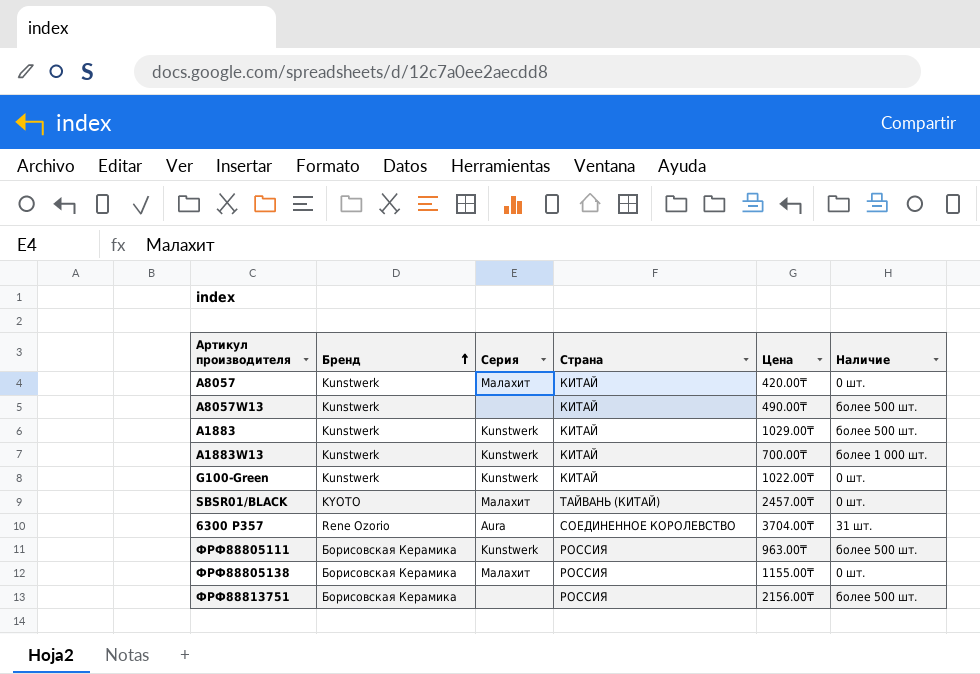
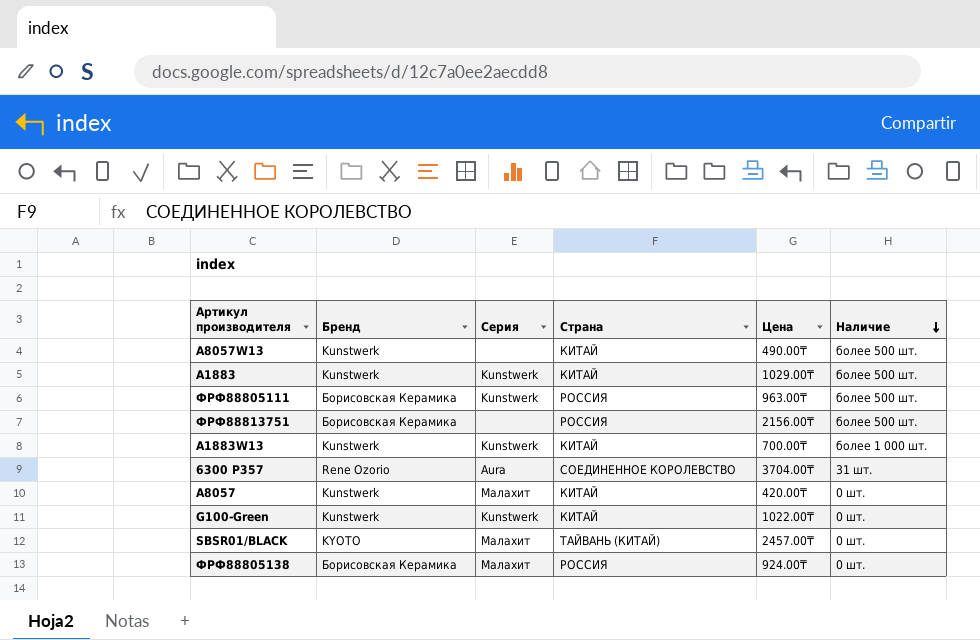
row order: Бренд ascending -> Наличие descending
ФРФ88805138 | Цена: 1155.00₸ -> 924.00₸

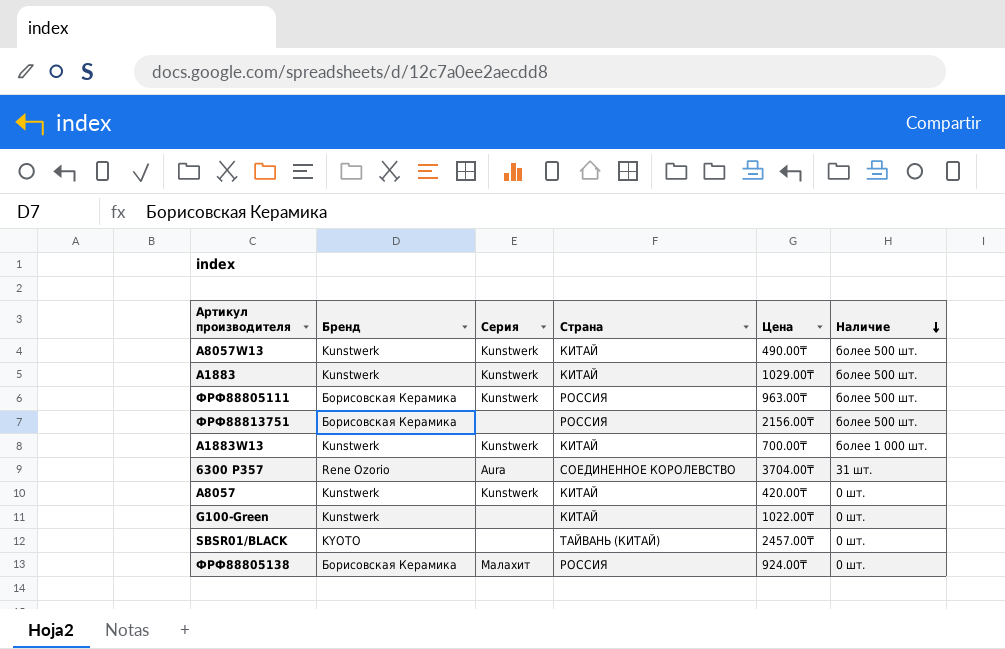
A8057W13 | Серия: none -> Kunstwerk
A8057 | Серия: Малахит -> Kunstwerk
G100-Green | Серия: Kunstwerk -> none
SBSR01/BLACK | Серия: Малахит -> none

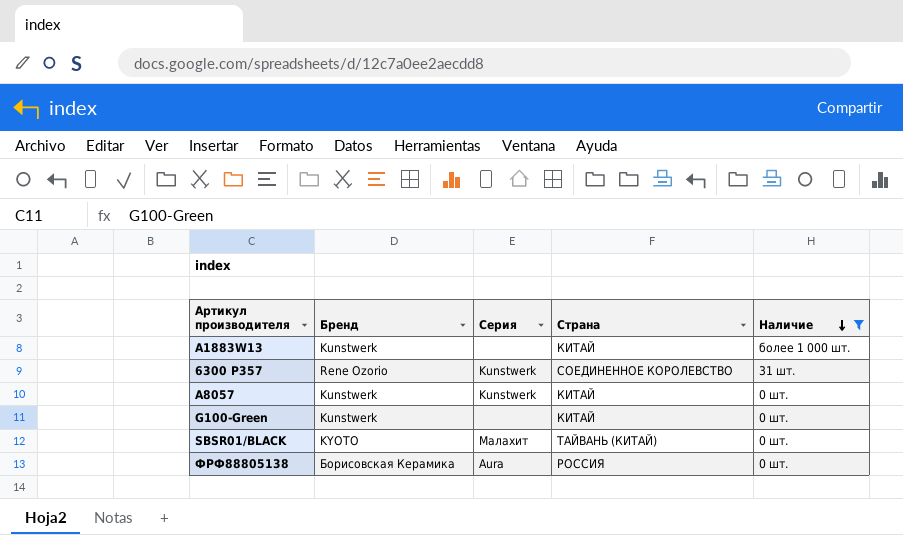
filter: none -> Наличие != более 500 шт.
column Цена | position: 5 -> none
A1883W13 | Серия: Kunstwerk -> none
6300 P357 | Серия: Aura -> Kunstwerk
SBSR01/BLACK | Серия: none -> Малахит
ФРФ88805138 | Серия: Малахит -> Aura

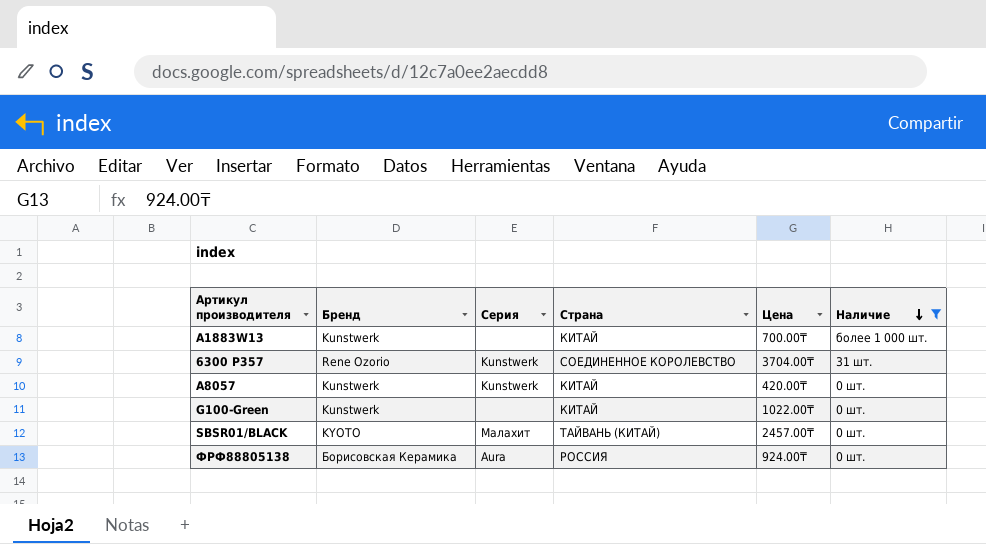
column Цена | position: none -> 5

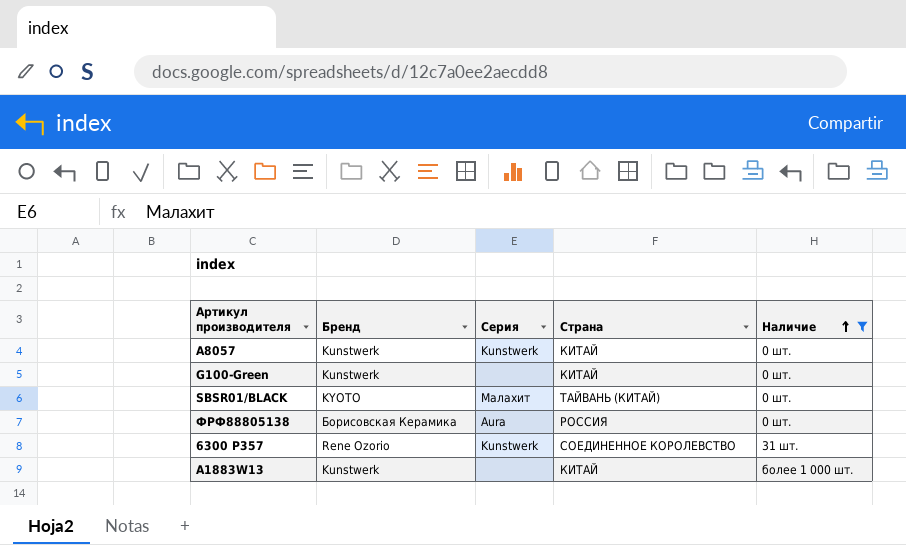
row order: Наличие descending -> Наличие ascending
column Цена | position: 5 -> none

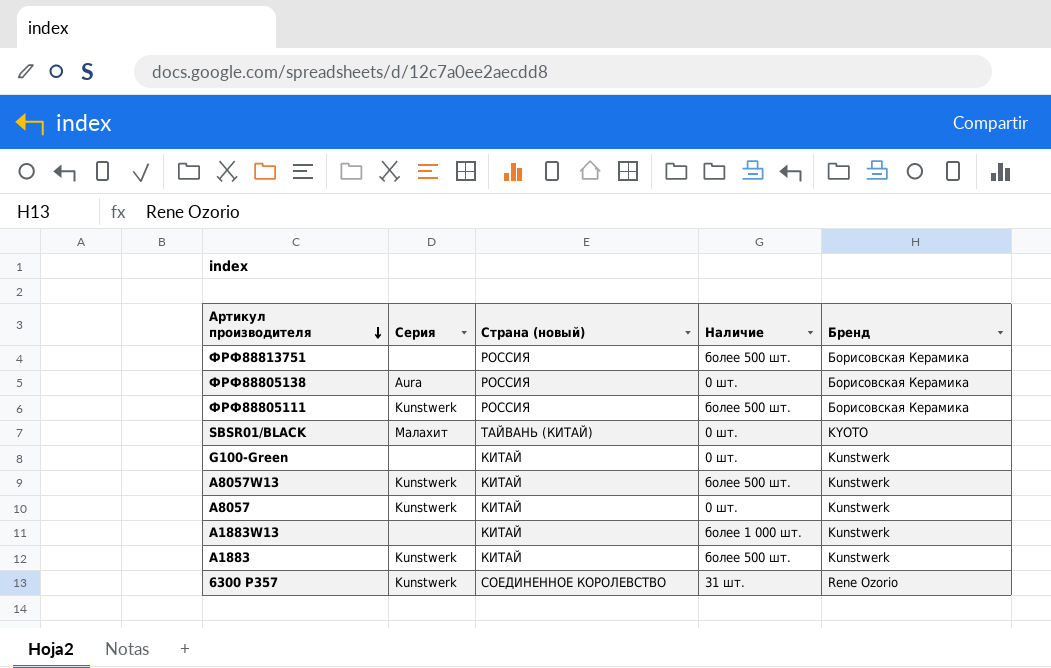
filter: Наличие != более 500 шт. -> none
row order: Наличие ascending -> Артикул производителя descending
column name: Страна -> Страна (новый)
column Бренд | position: 2 -> 5

